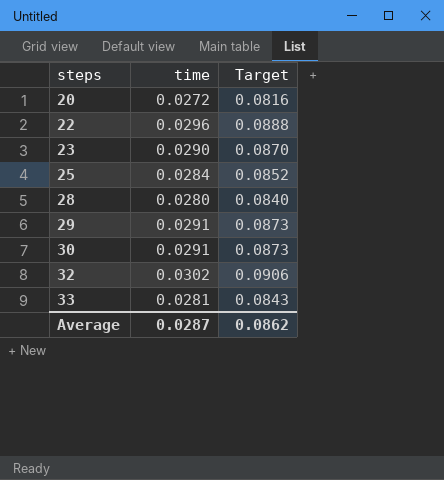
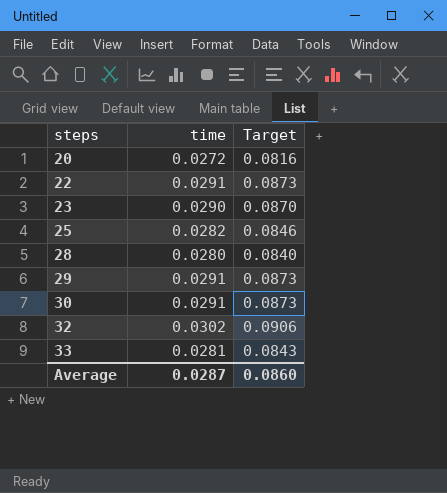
22 | time: 0.0296 -> 0.0291
22 | Target: 0.0888 -> 0.0873
25 | time: 0.0284 -> 0.0282
25 | Target: 0.0852 -> 0.0846
Average | Target: 0.0862 -> 0.0860

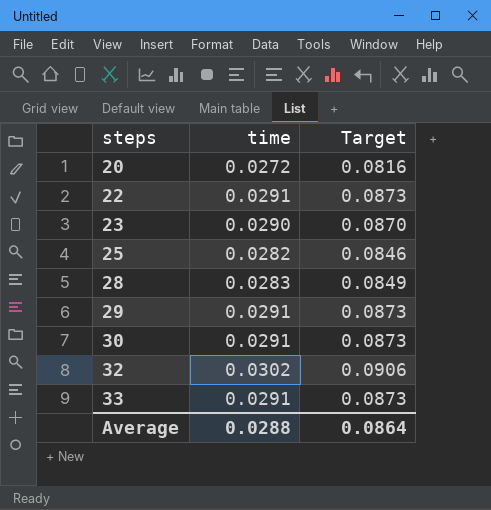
28 | time: 0.0280 -> 0.0283
28 | Target: 0.0840 -> 0.0849
33 | time: 0.0281 -> 0.0291
33 | Target: 0.0843 -> 0.0873
Average | time: 0.0287 -> 0.0288
Average | Target: 0.0860 -> 0.0864

